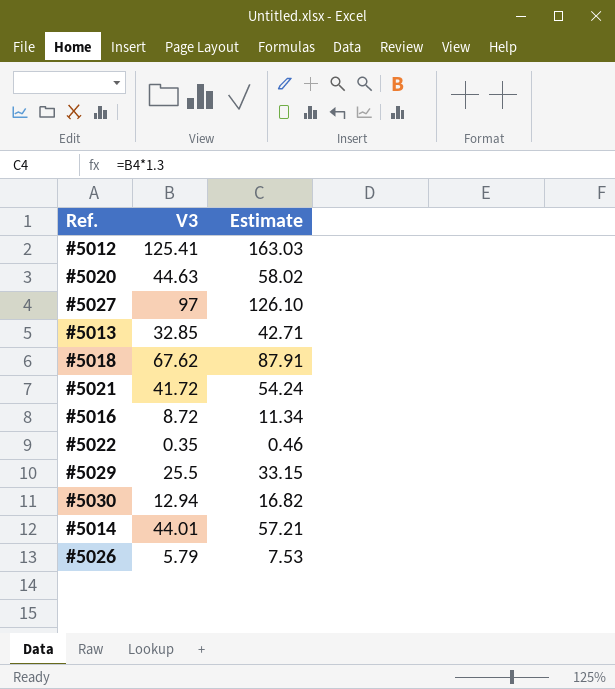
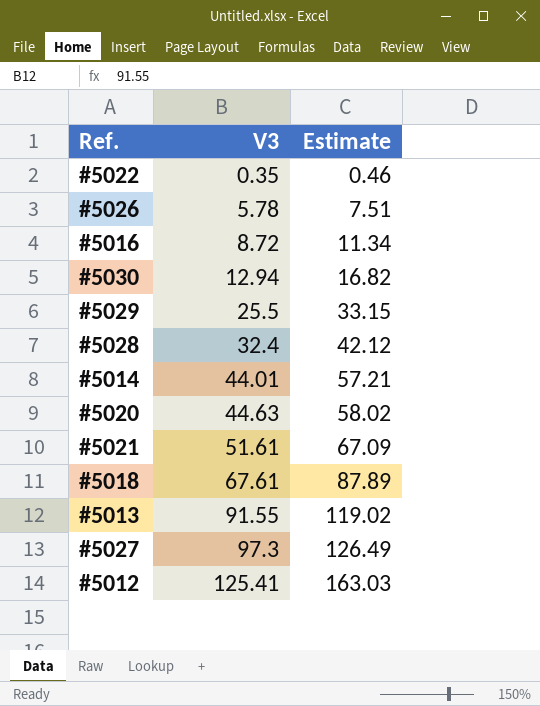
row order: none -> V3 ascending
#5026 | V3: 5.79 -> 5.78
#5026 | Estimate: 7.53 -> 7.51
row #5028: none -> 32.4 | 42.12
#5021 | V3: 41.72 -> 51.61
#5021 | Estimate: 54.24 -> 67.09
#5018 | V3: 67.62 -> 67.61
#5018 | Estimate: 87.91 -> 87.89
#5013 | V3: 32.85 -> 91.55
#5013 | Estimate: 42.71 -> 119.02
#5027 | V3: 97 -> 97.3
#5027 | Estimate: 126.10 -> 126.49

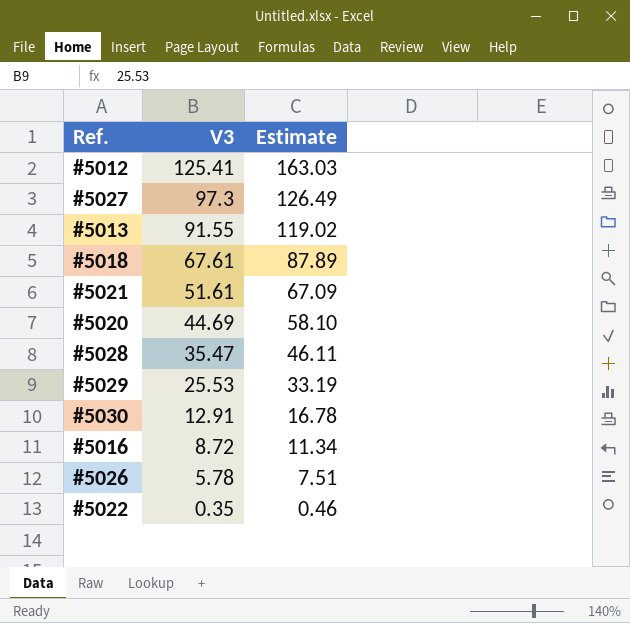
row order: V3 ascending -> V3 descending
row #5014: 44.01 | 57.21 -> none
#5020 | V3: 44.63 -> 44.69
#5020 | Estimate: 58.02 -> 58.10
#5028 | V3: 32.4 -> 35.47
#5028 | Estimate: 42.12 -> 46.11
#5029 | V3: 25.5 -> 25.53
#5029 | Estimate: 33.15 -> 33.19
#5030 | V3: 12.94 -> 12.91
#5030 | Estimate: 16.82 -> 16.78

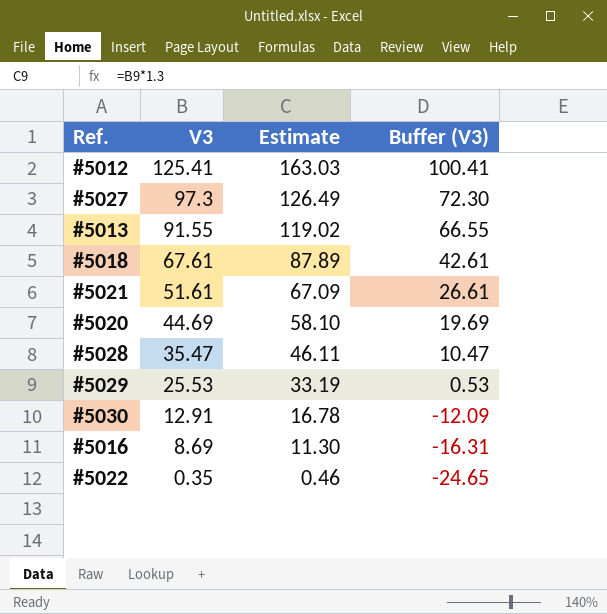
column Buffer (V3) | formula: none -> [V3] - 25
row #5026: 5.78 | 7.51 -> none
#5016 | V3: 8.72 -> 8.69
#5016 | Estimate: 11.34 -> 11.30

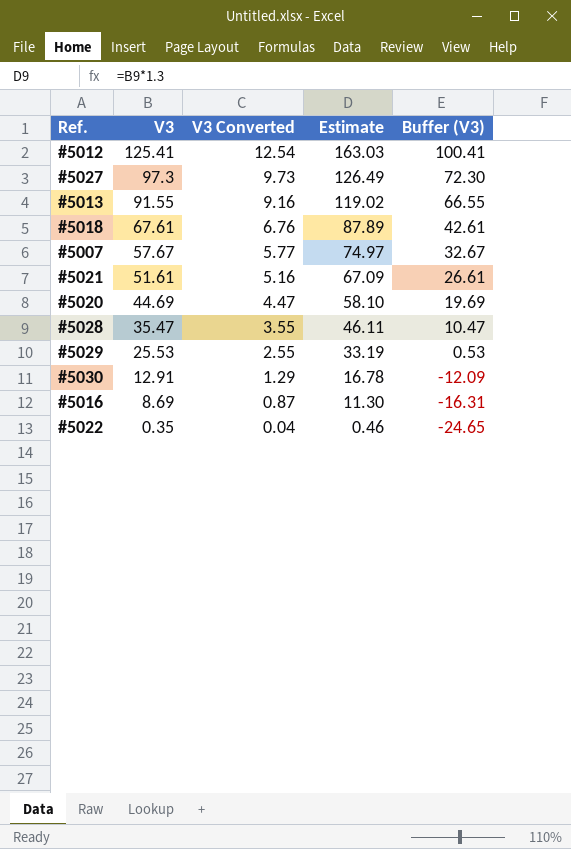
column V3 Converted | formula: none -> [V3] * 0.1
row #5007: none -> 57.67 | 5.77 | 74.97 | 32.67

